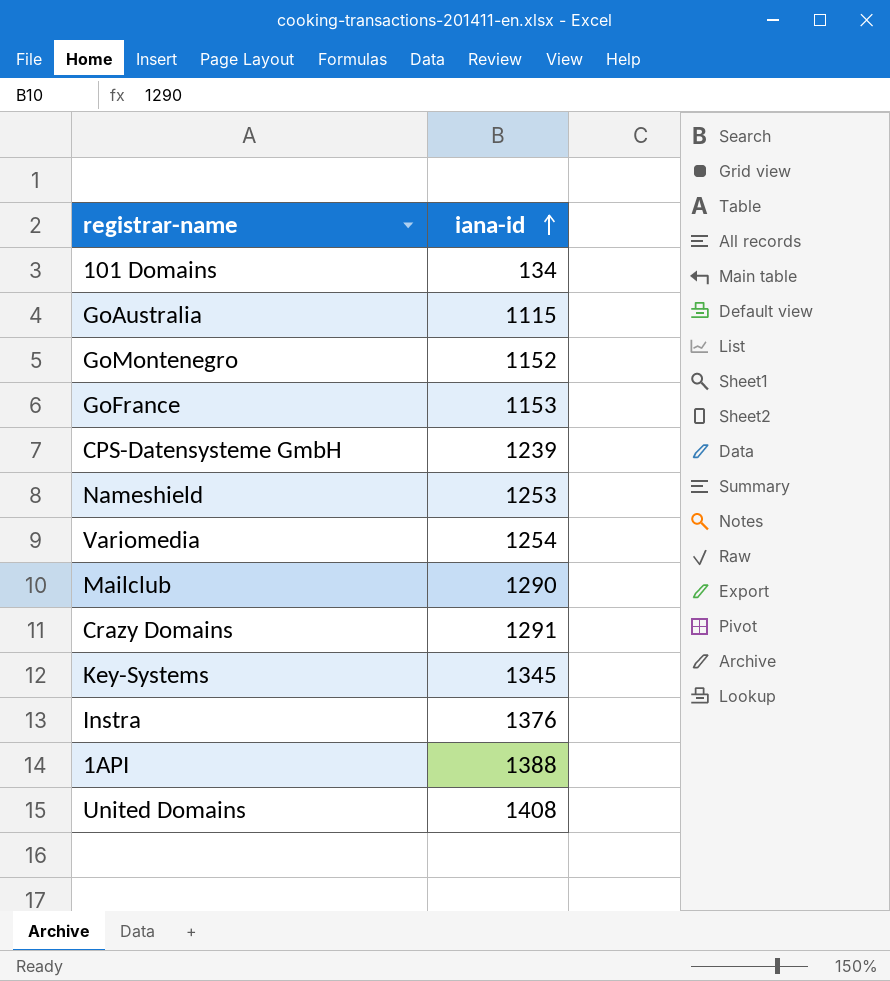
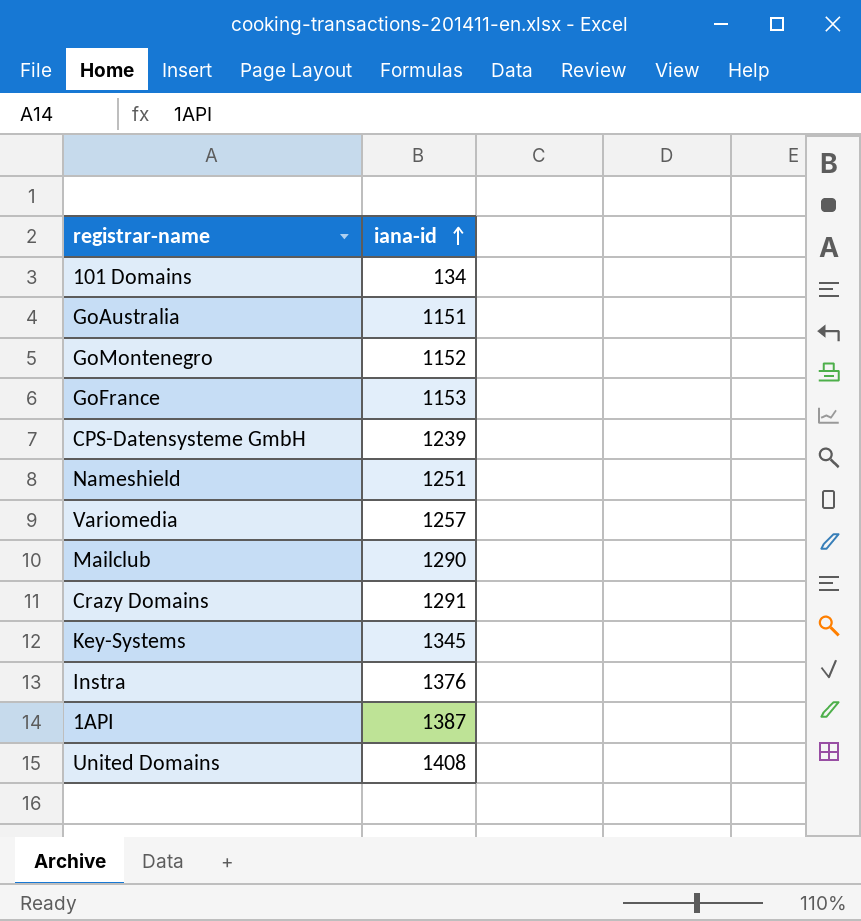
GoAustralia | iana-id: 1115 -> 1151
Nameshield | iana-id: 1253 -> 1251
Variomedia | iana-id: 1254 -> 1257
1API | iana-id: 1388 -> 1387

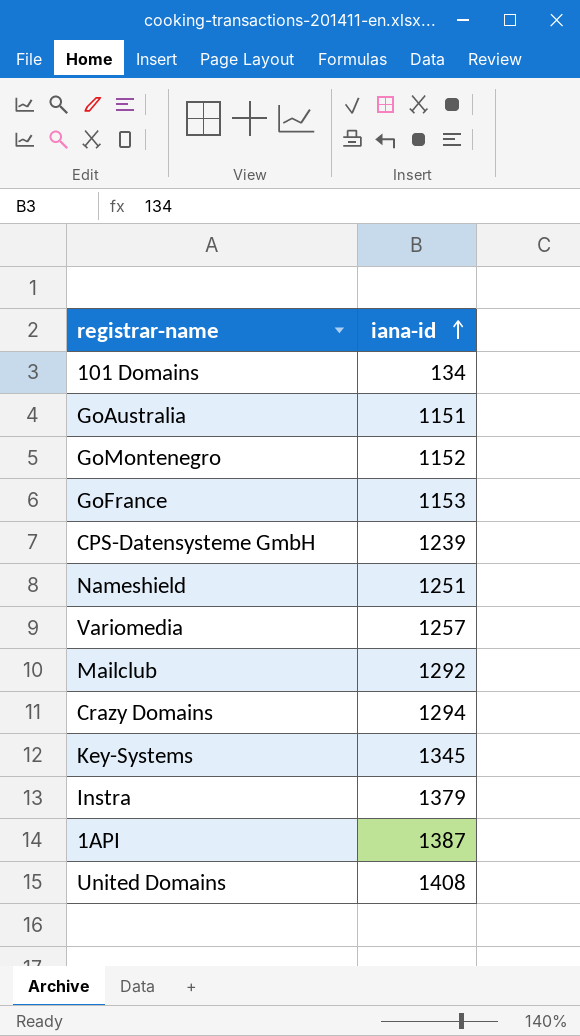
Mailclub | iana-id: 1290 -> 1292
Crazy Domains | iana-id: 1291 -> 1294
Instra | iana-id: 1376 -> 1379

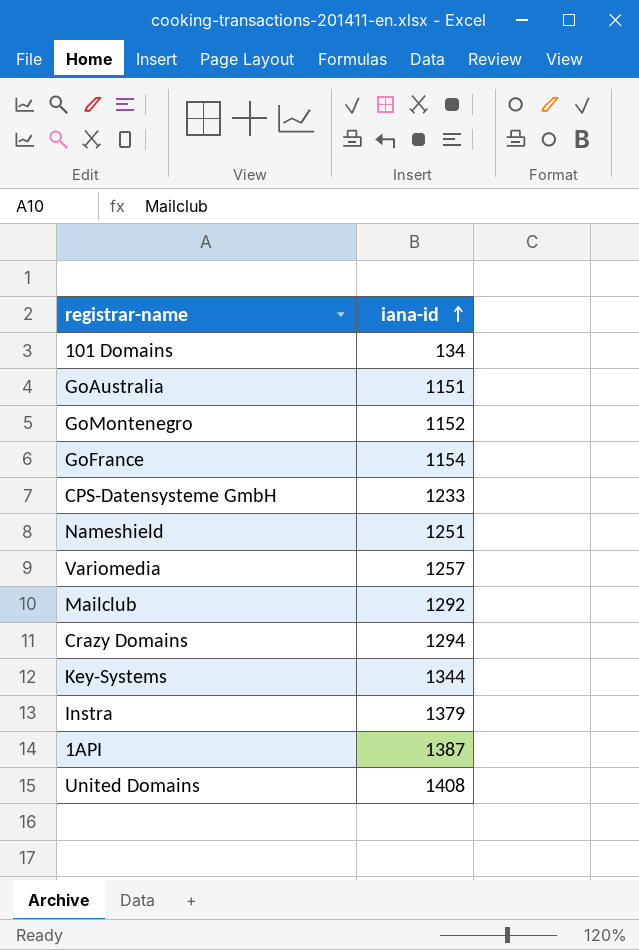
GoFrance | iana-id: 1153 -> 1154
CPS-Datensysteme GmbH | iana-id: 1239 -> 1233
Key-Systems | iana-id: 1345 -> 1344

